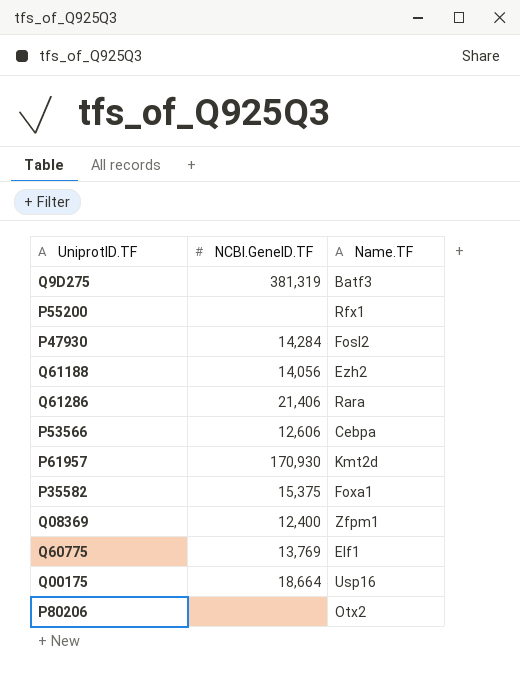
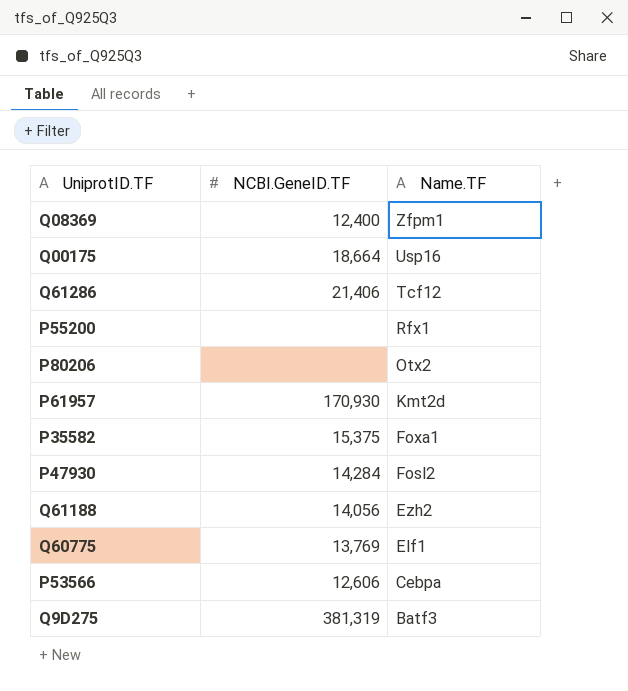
row order: none -> Name.TF descending
Q61286 | Name.TF: Rara -> Tcf12

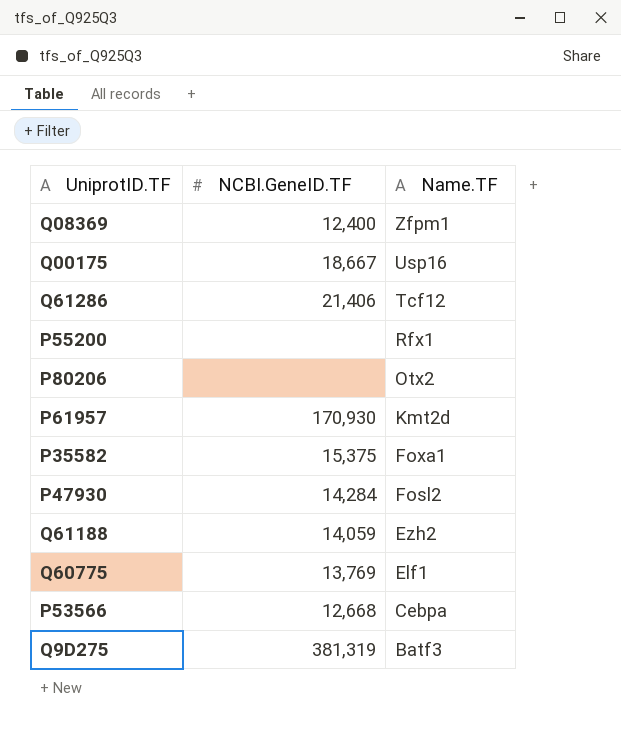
Q00175 | NCBI.GeneID.TF: 18,664 -> 18,667
Q61188 | NCBI.GeneID.TF: 14,056 -> 14,059
P53566 | NCBI.GeneID.TF: 12,606 -> 12,668

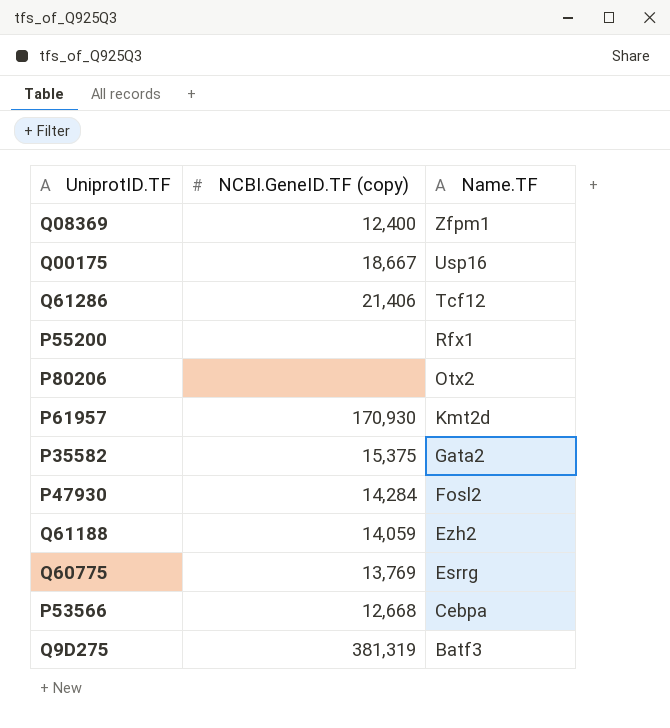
column name: NCBI.GeneID.TF -> NCBI.GeneID.TF (copy)
P35582 | Name.TF: Foxa1 -> Gata2
Q60775 | Name.TF: Elf1 -> Esrrg

